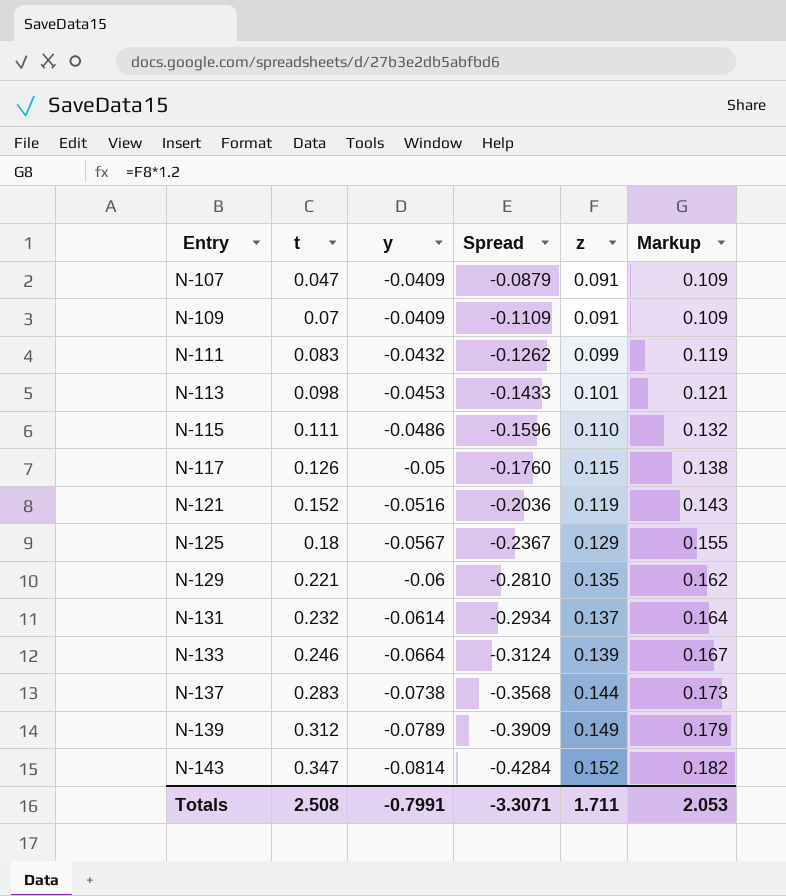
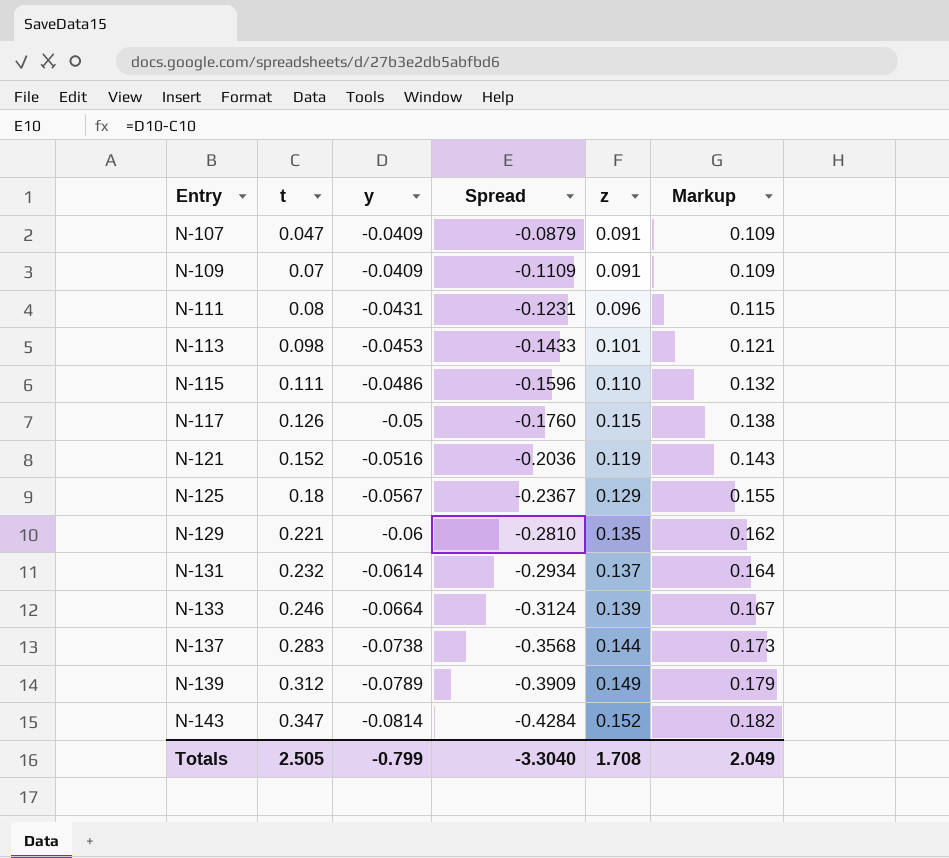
N-111 | t: 0.083 -> 0.08
N-111 | y: -0.0432 -> -0.0431
N-111 | Spread: -0.1262 -> -0.1231
N-111 | z: 0.099 -> 0.096
N-111 | Markup: 0.119 -> 0.115
Totals | t: 2.508 -> 2.505
Totals | y: -0.7991 -> -0.799
Totals | Spread: -3.3071 -> -3.3040
Totals | z: 1.711 -> 1.708
Totals | Markup: 2.053 -> 2.049

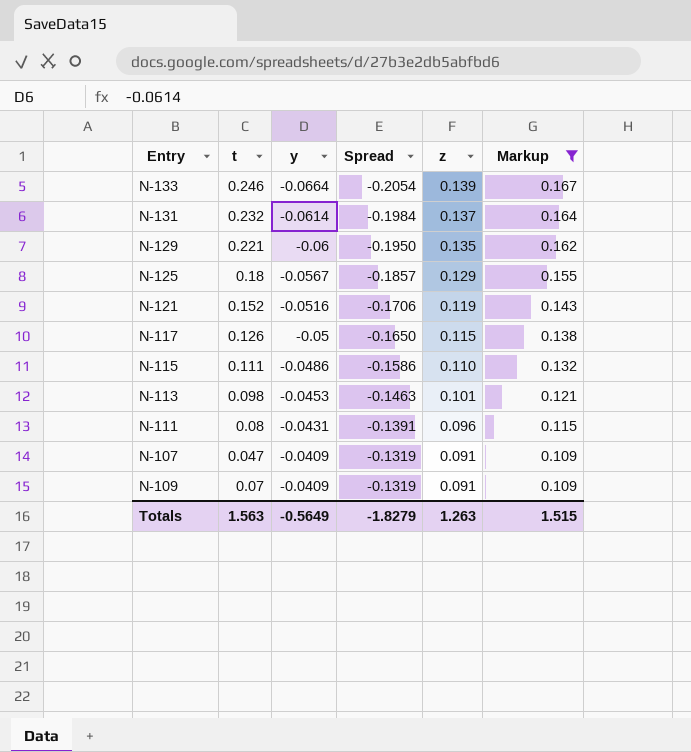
filter: none -> Markup <= 0.167
row order: Entry ascending -> y ascending
column Spread | formula: [y] - [t] -> [y] - [z]
Totals | t: 2.505 -> 1.563
Totals | y: -0.799 -> -0.5649
Totals | Spread: -3.3040 -> -1.8279
Totals | z: 1.708 -> 1.263
Totals | Markup: 2.049 -> 1.515

